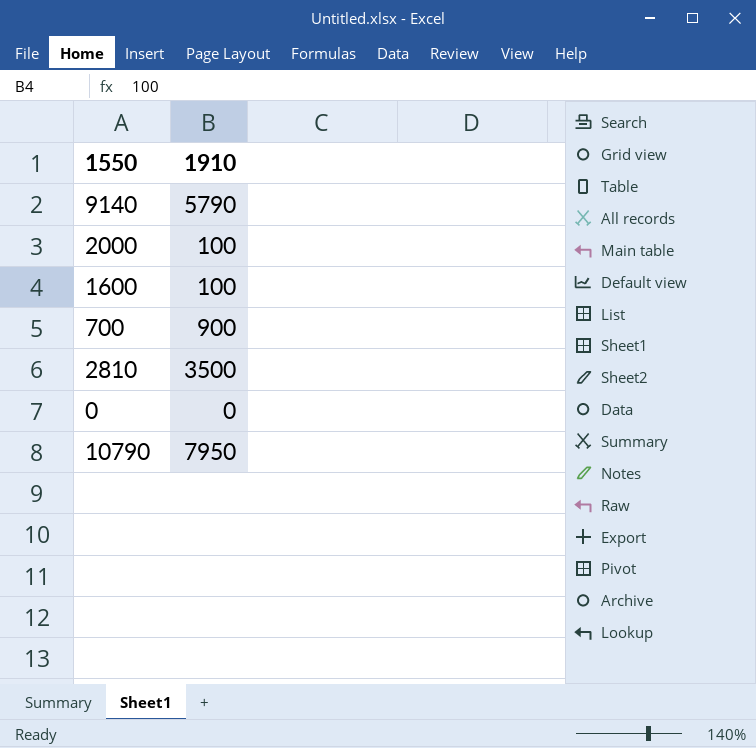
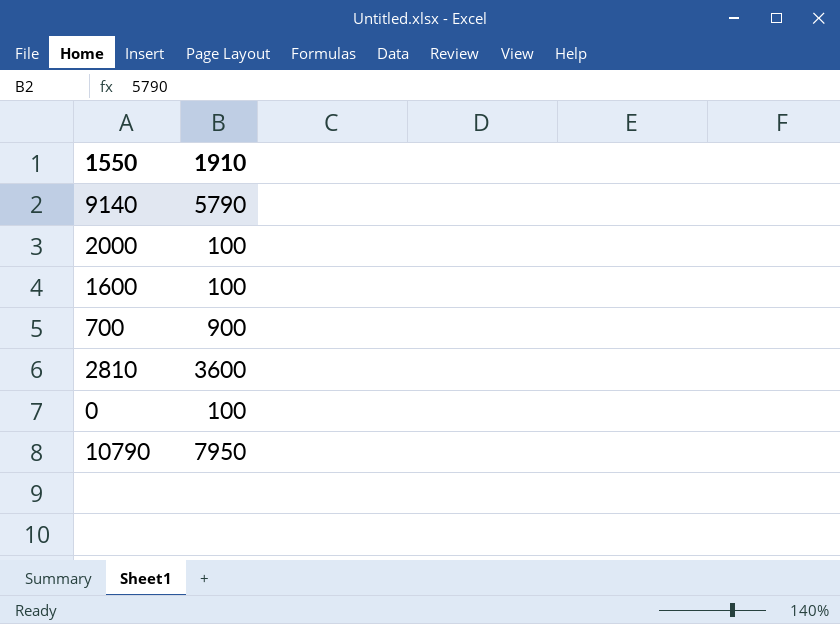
2810 | 1910: 3500 -> 3600
0 | 1910: 0 -> 100

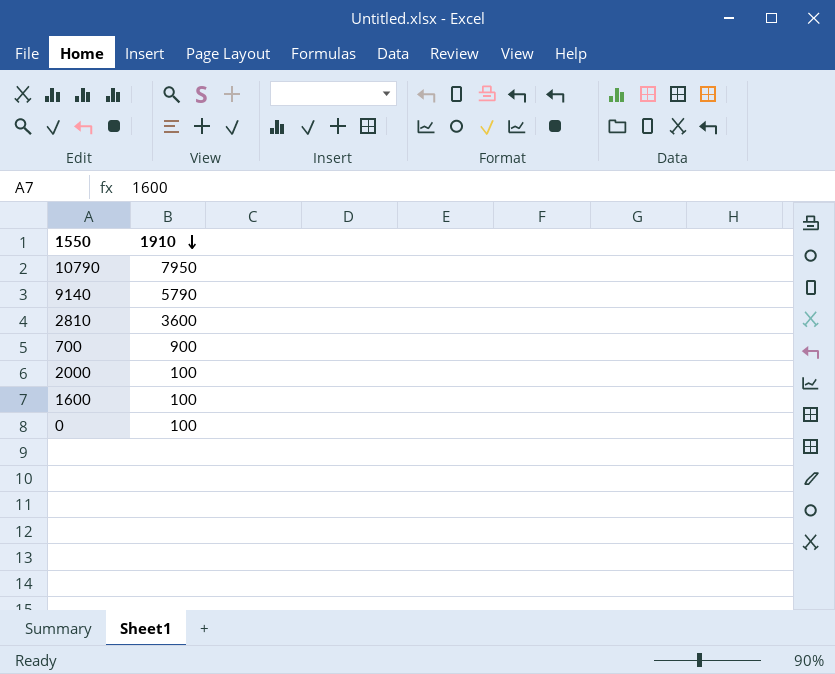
row order: none -> 1910 descending

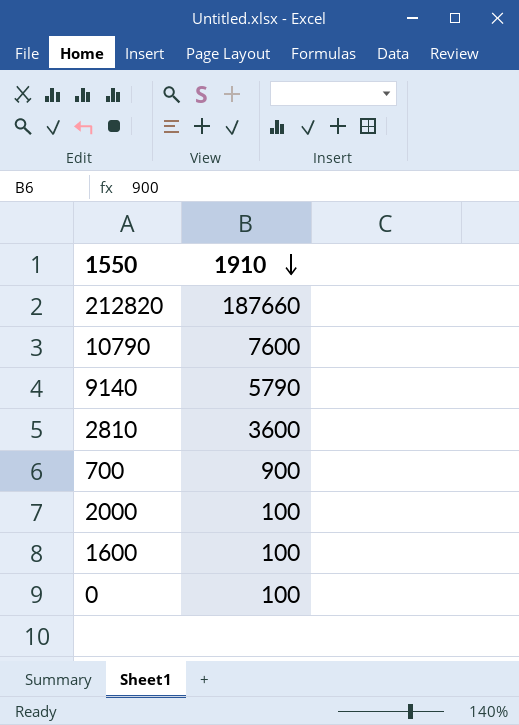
row 212820: none -> 187660
10790 | 1910: 7950 -> 7600

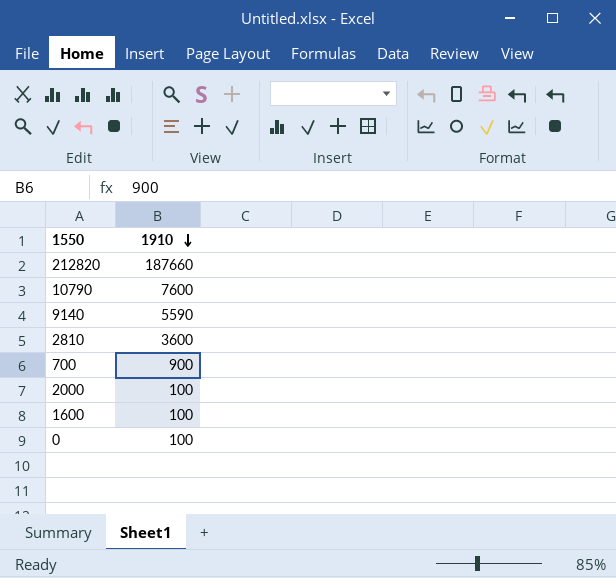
9140 | 1910: 5790 -> 5590

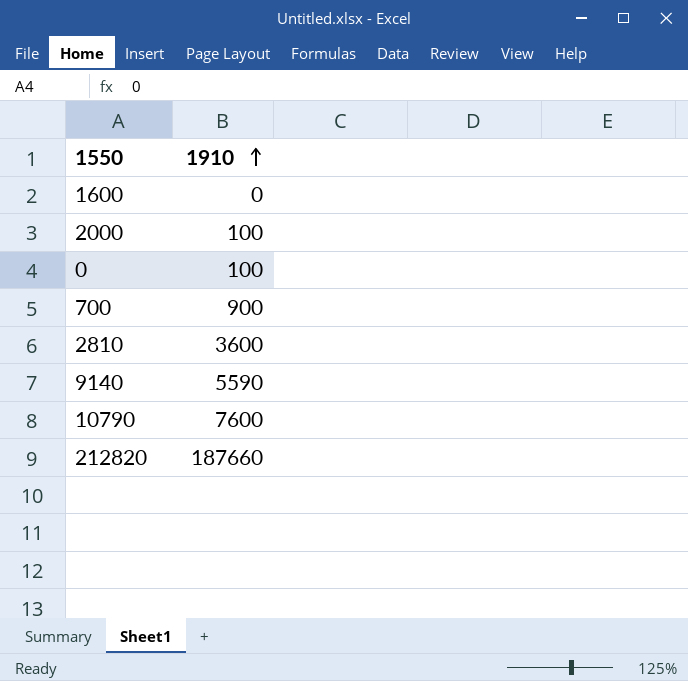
row order: 1910 descending -> 1910 ascending
1600 | 1910: 100 -> 0

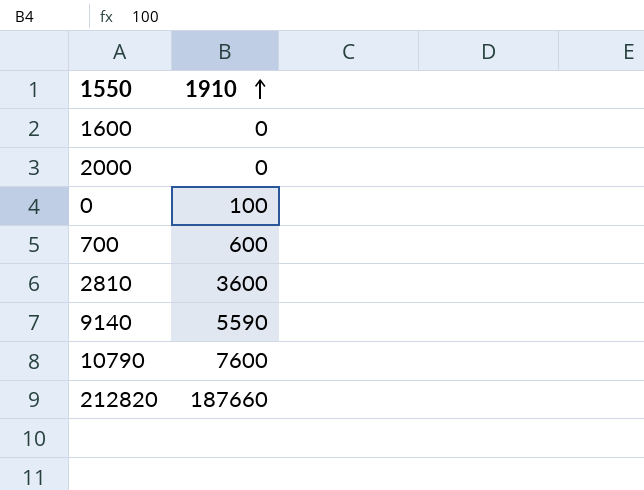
2000 | 1910: 100 -> 0
700 | 1910: 900 -> 600

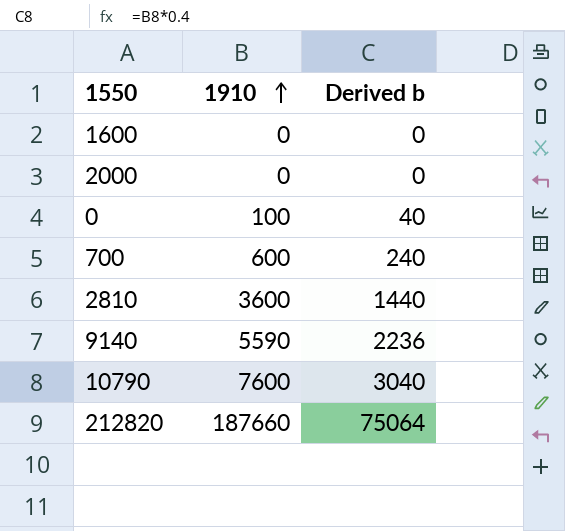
column Derived b | formula: none -> [1910] * 0.4

